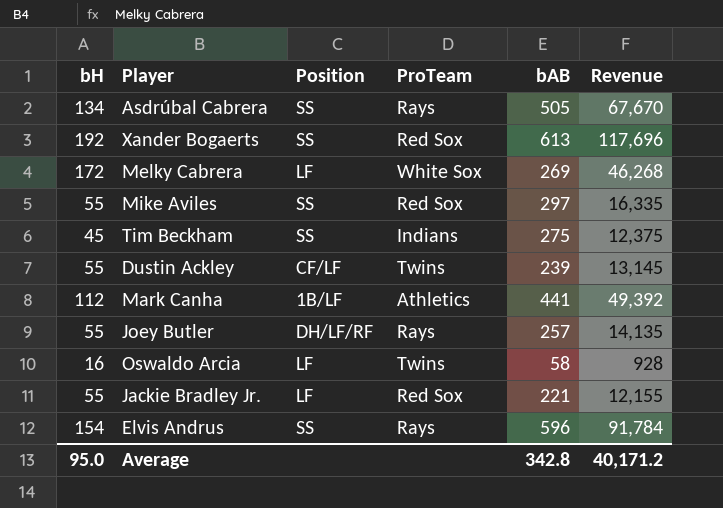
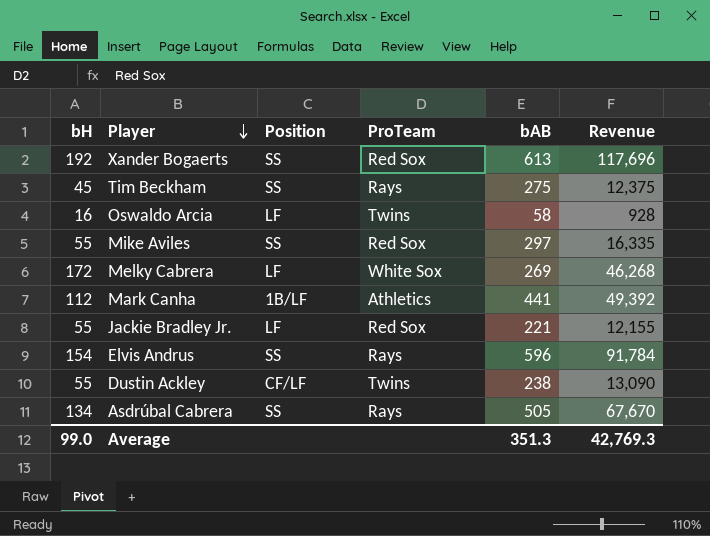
row order: none -> Player descending
row Joey Butler: 55 | DH/LF/RF | Rays | 257 | 14,135 -> none
Tim Beckham | ProTeam: Indians -> Rays
Dustin Ackley | bAB: 239 -> 238
Dustin Ackley | Revenue: 13,145 -> 13,090
Average | bH: 95.0 -> 99.0
Average | bAB: 342.8 -> 351.3
Average | Revenue: 40,171.2 -> 42,769.3

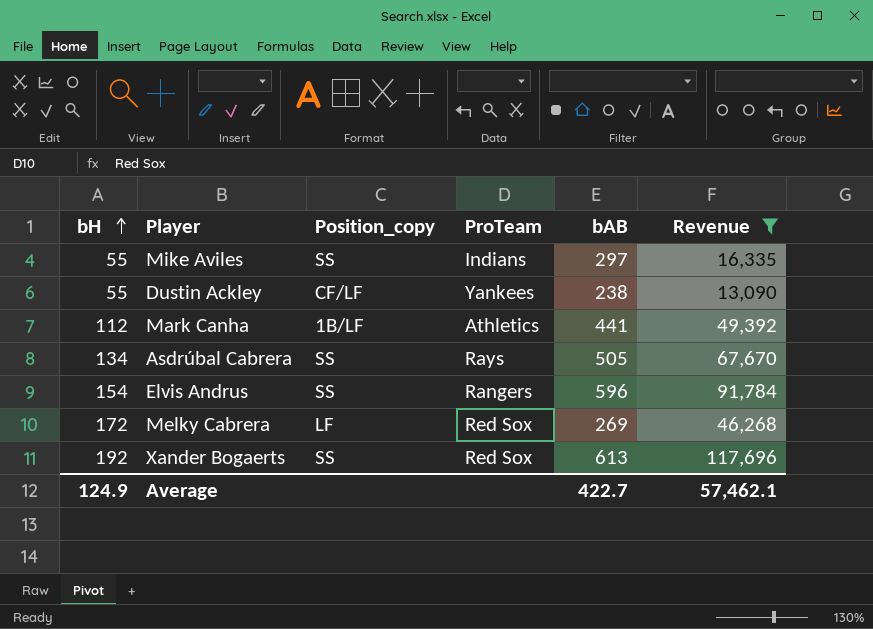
filter: none -> Revenue >= 13,090
row order: Player descending -> bH ascending
column name: Position -> Position_copy
Mike Aviles | ProTeam: Red Sox -> Indians
Dustin Ackley | ProTeam: Twins -> Yankees
Elvis Andrus | ProTeam: Rays -> Rangers
Melky Cabrera | ProTeam: White Sox -> Red Sox
Average | bH: 99.0 -> 124.9
Average | bAB: 351.3 -> 422.7
Average | Revenue: 42,769.3 -> 57,462.1

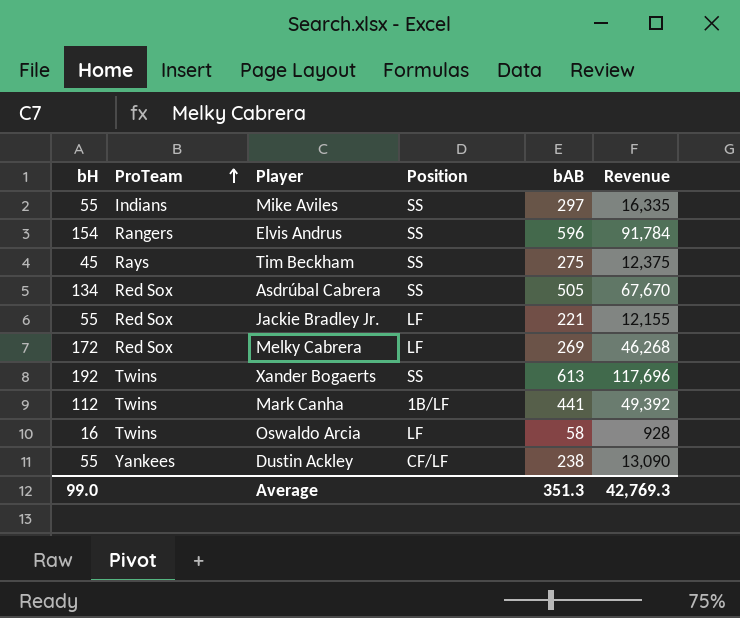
filter: Revenue >= 13,090 -> none
row order: bH ascending -> ProTeam ascending
column ProTeam | position: 4 -> 2
column name: Position_copy -> Position
Asdrúbal Cabrera | ProTeam: Rays -> Red Sox
Xander Bogaerts | ProTeam: Red Sox -> Twins
Mark Canha | ProTeam: Athletics -> Twins
Average | bH: 124.9 -> 99.0
Average | bAB: 422.7 -> 351.3
Average | Revenue: 57,462.1 -> 42,769.3

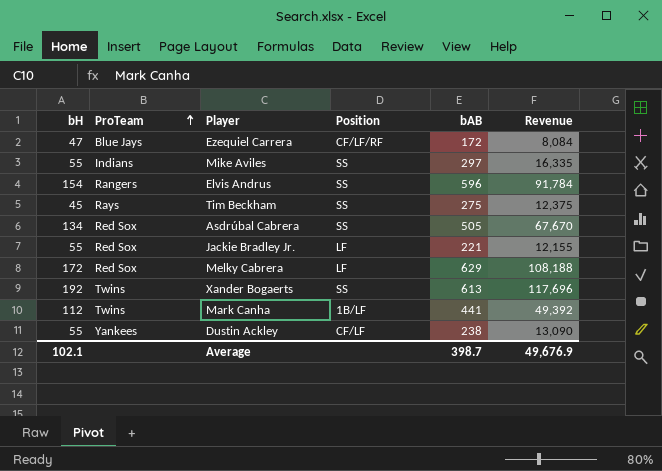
row Oswaldo Arcia: 16 | Twins | LF | 58 | 928 -> none
row Ezequiel Carrera: none -> 47 | Blue Jays | CF/LF/RF | 172 | 8,084
Melky Cabrera | bAB: 269 -> 629
Melky Cabrera | Revenue: 46,268 -> 108,188
Average | bH: 99.0 -> 102.1
Average | bAB: 351.3 -> 398.7
Average | Revenue: 42,769.3 -> 49,676.9

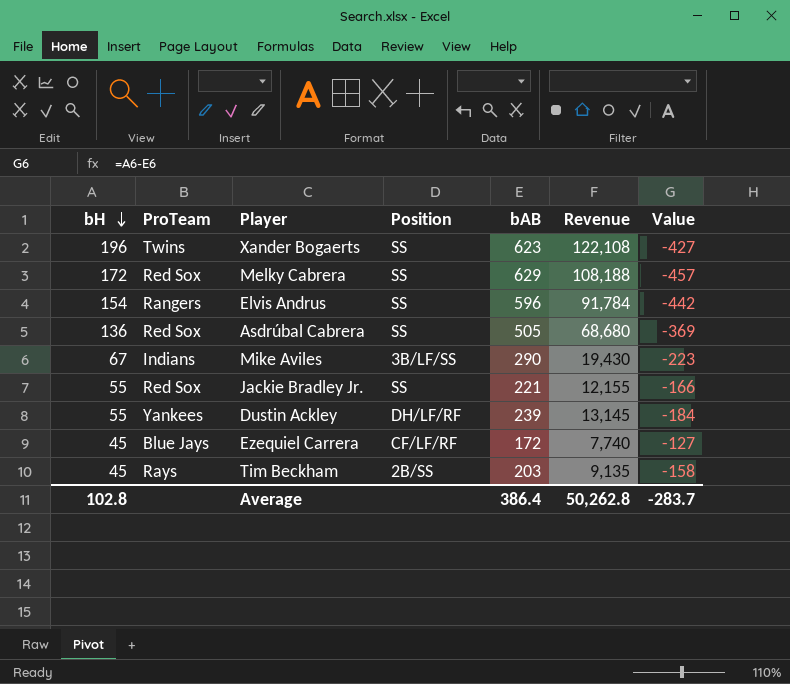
row order: ProTeam ascending -> bH descending
column Value | formula: none -> [bH] - [bAB]
row Mark Canha: 112 | Twins | 1B/LF | 441 | 49,392 -> none
Xander Bogaerts | bH: 192 -> 196
Xander Bogaerts | bAB: 613 -> 623
Xander Bogaerts | Revenue: 117,696 -> 122,108
Melky Cabrera | Position: LF -> SS
Asdrúbal Cabrera | bH: 134 -> 136
Asdrúbal Cabrera | Revenue: 67,670 -> 68,680
Mike Aviles | bH: 55 -> 67
Mike Aviles | Position: SS -> 3B/LF/SS
Mike Aviles | bAB: 297 -> 290
Mike Aviles | Revenue: 16,335 -> 19,430
Jackie Bradley Jr. | Position: LF -> SS
Dustin Ackley | Position: CF/LF -> DH/LF/RF
Dustin Ackley | bAB: 238 -> 239
Dustin Ackley | Revenue: 13,090 -> 13,145
Ezequiel Carrera | bH: 47 -> 45
Ezequiel Carrera | Revenue: 8,084 -> 7,740
Tim Beckham | Position: SS -> 2B/SS
Tim Beckham | bAB: 275 -> 203
Tim Beckham | Revenue: 12,375 -> 9,135
Average | bH: 102.1 -> 102.8
Average | bAB: 398.7 -> 386.4
Average | Revenue: 49,676.9 -> 50,262.8

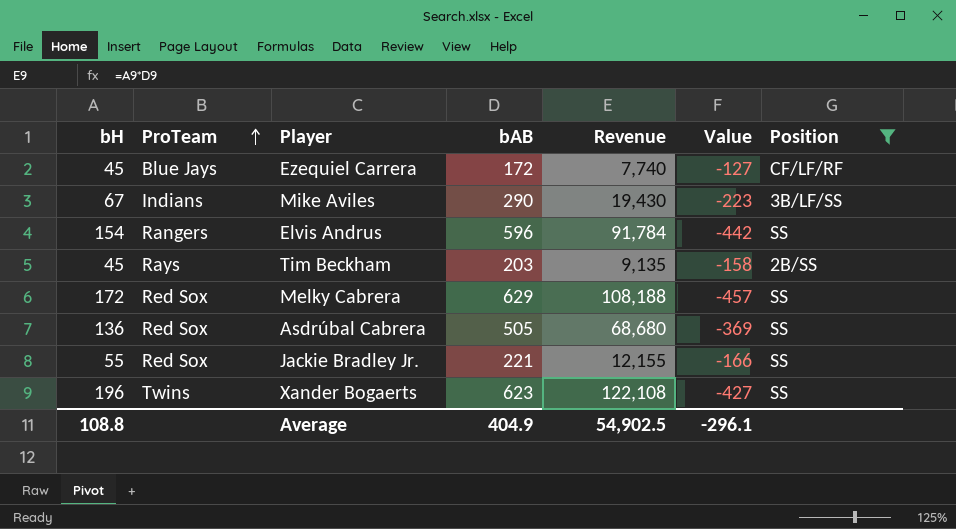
filter: none -> Position != DH/LF/RF
row order: bH descending -> ProTeam ascending
column Position | position: 4 -> 7
Average | bH: 102.8 -> 108.8
Average | bAB: 386.4 -> 404.9
Average | Revenue: 50,262.8 -> 54,902.5
Average | Value: -283.7 -> -296.1

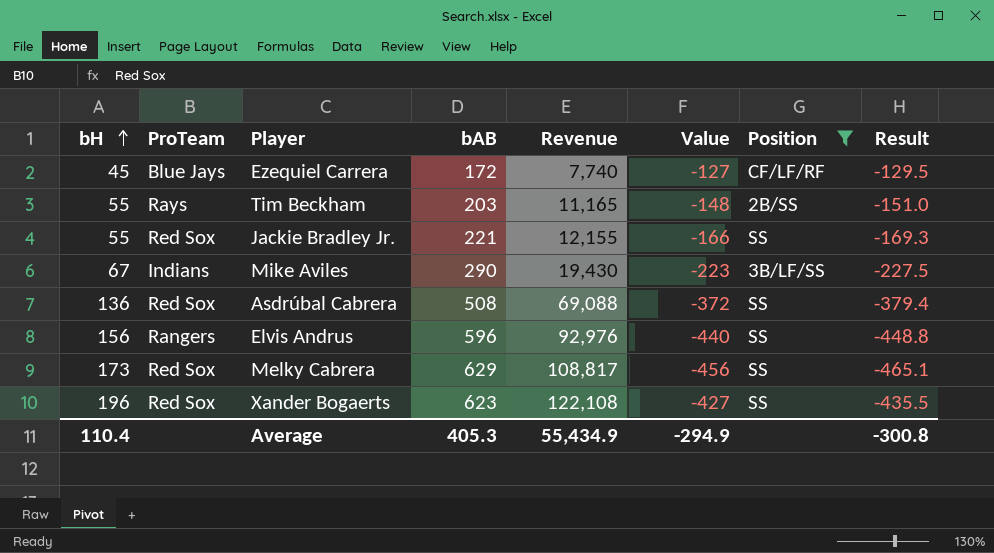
row order: ProTeam ascending -> bH ascending
column Result | formula: none -> [Value] * 1.02
Tim Beckham | bH: 45 -> 55
Tim Beckham | Revenue: 9,135 -> 11,165
Tim Beckham | Value: -158 -> -148
Asdrúbal Cabrera | bAB: 505 -> 508
Asdrúbal Cabrera | Revenue: 68,680 -> 69,088
Asdrúbal Cabrera | Value: -369 -> -372
Elvis Andrus | bH: 154 -> 156
Elvis Andrus | Revenue: 91,784 -> 92,976
Elvis Andrus | Value: -442 -> -440
Melky Cabrera | bH: 172 -> 173
Melky Cabrera | Revenue: 108,188 -> 108,817
Melky Cabrera | Value: -457 -> -456
Xander Bogaerts | ProTeam: Twins -> Red Sox
Average | bH: 108.8 -> 110.4
Average | bAB: 404.9 -> 405.3
Average | Revenue: 54,902.5 -> 55,434.9
Average | Value: -296.1 -> -294.9

